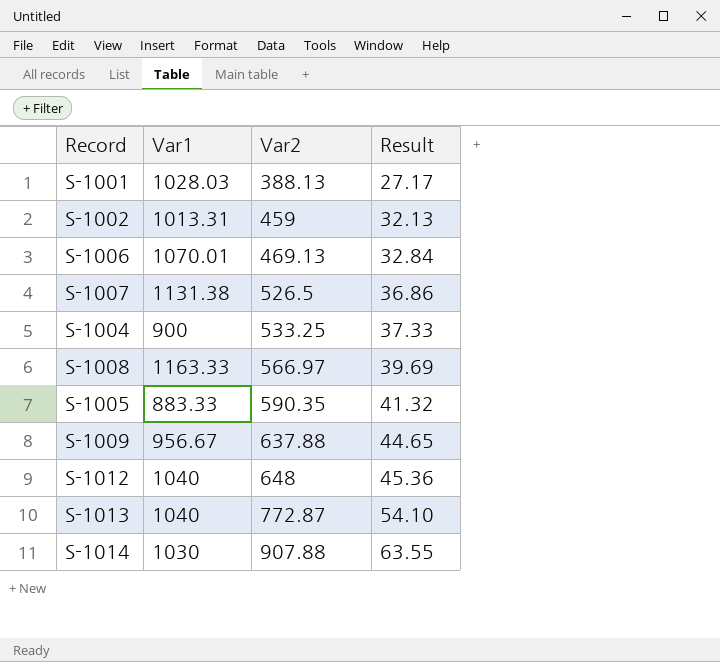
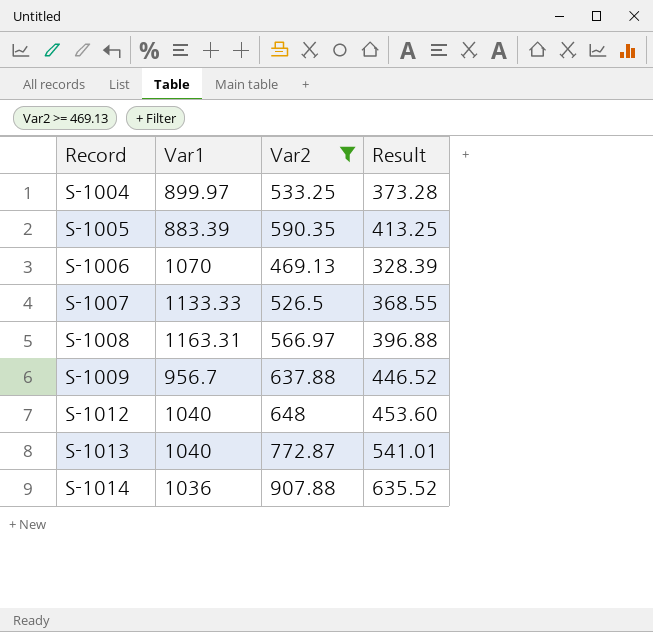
filter: none -> Var2 >= 469.13
row order: Var2 ascending -> Record ascending
column Result | formula: [Var2] * 0.07 -> [Var2] * 0.7
S-1004 | Var1: 900 -> 899.97
S-1005 | Var1: 883.33 -> 883.39
S-1006 | Var1: 1070.01 -> 1070
S-1007 | Var1: 1131.38 -> 1133.33
S-1008 | Var1: 1163.33 -> 1163.31
S-1009 | Var1: 956.67 -> 956.7
S-1014 | Var1: 1030 -> 1036

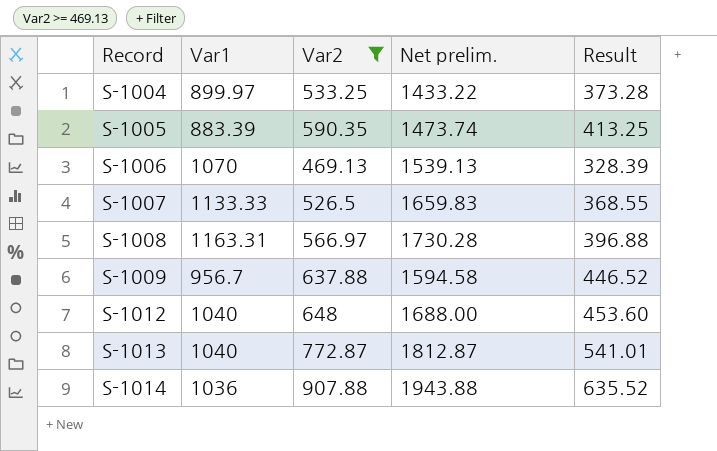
column Net prelim. | formula: none -> [Var1] + [Var2]

